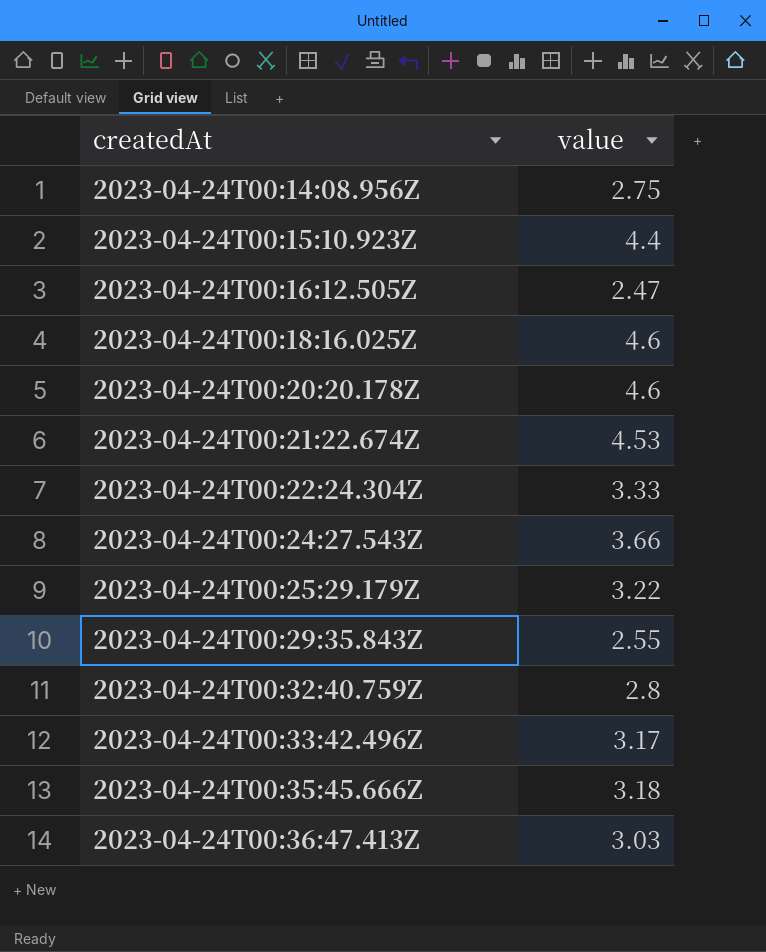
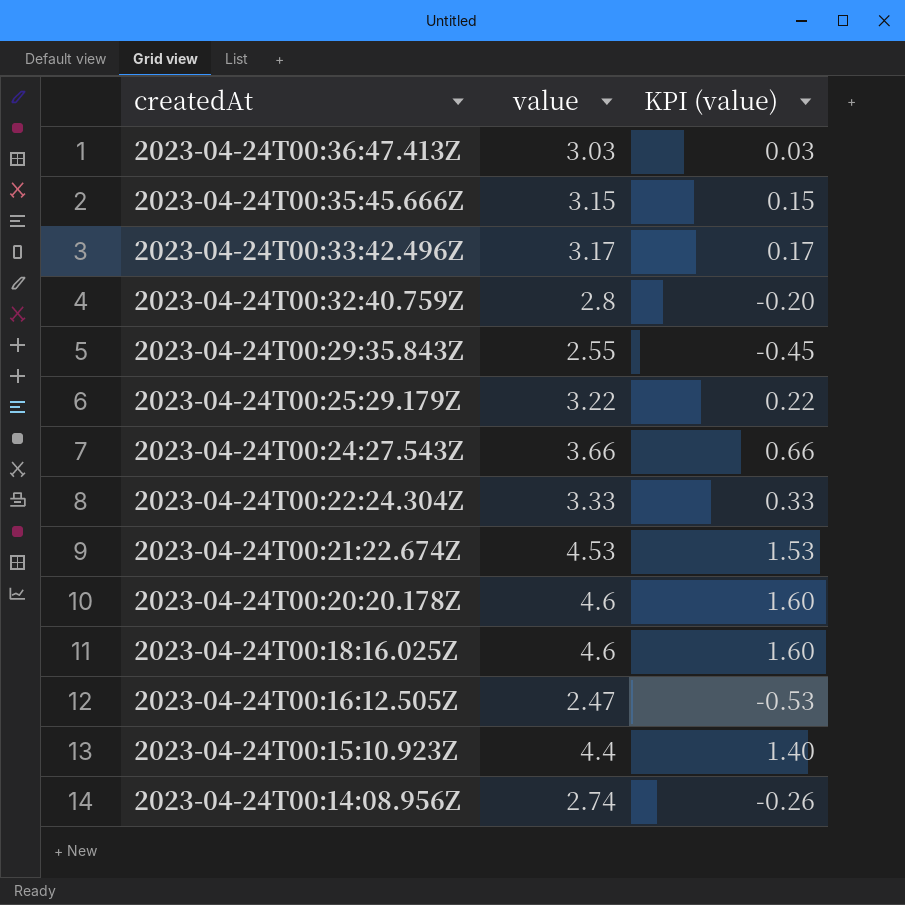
row order: createdAt ascending -> createdAt descending
column KPI (value) | formula: none -> [value] - 3
2023-04-24T00:35:45.666Z | value: 3.18 -> 3.15
2023-04-24T00:14:08.956Z | value: 2.75 -> 2.74

